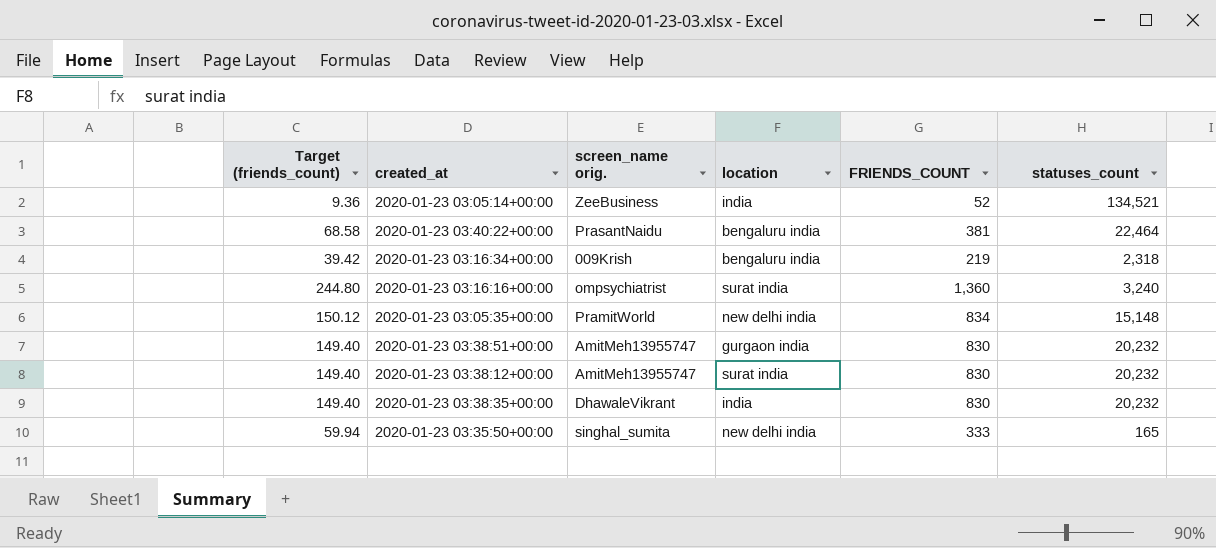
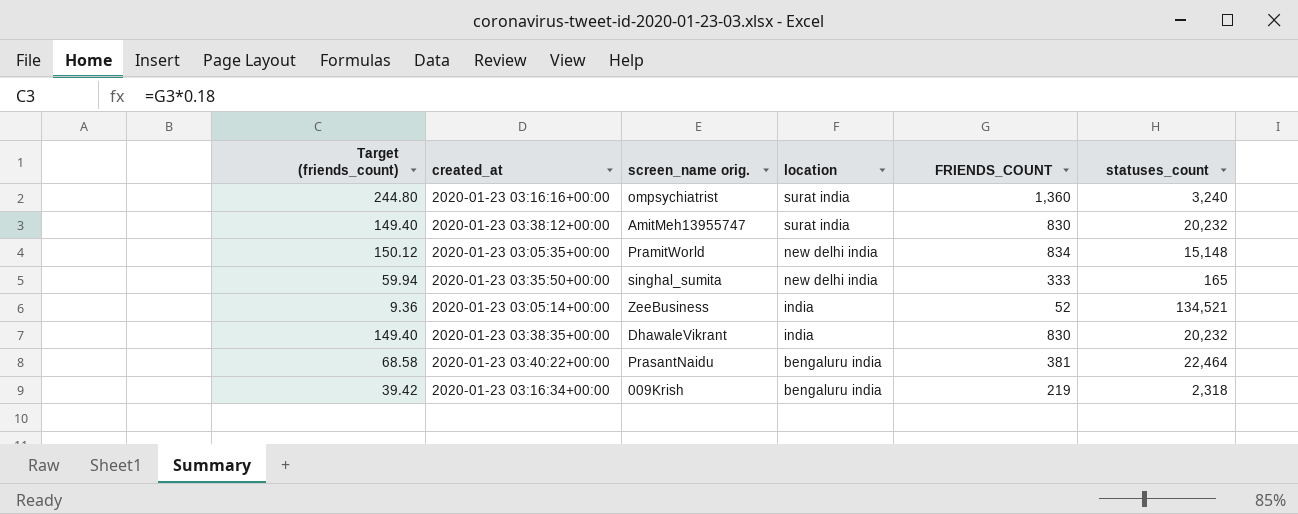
row order: none -> location descending
row 2020-01-23 03:38:51+00:00: 149.40 | AmitMeh13955747 | gurgaon india | 830 | 20,232 -> none

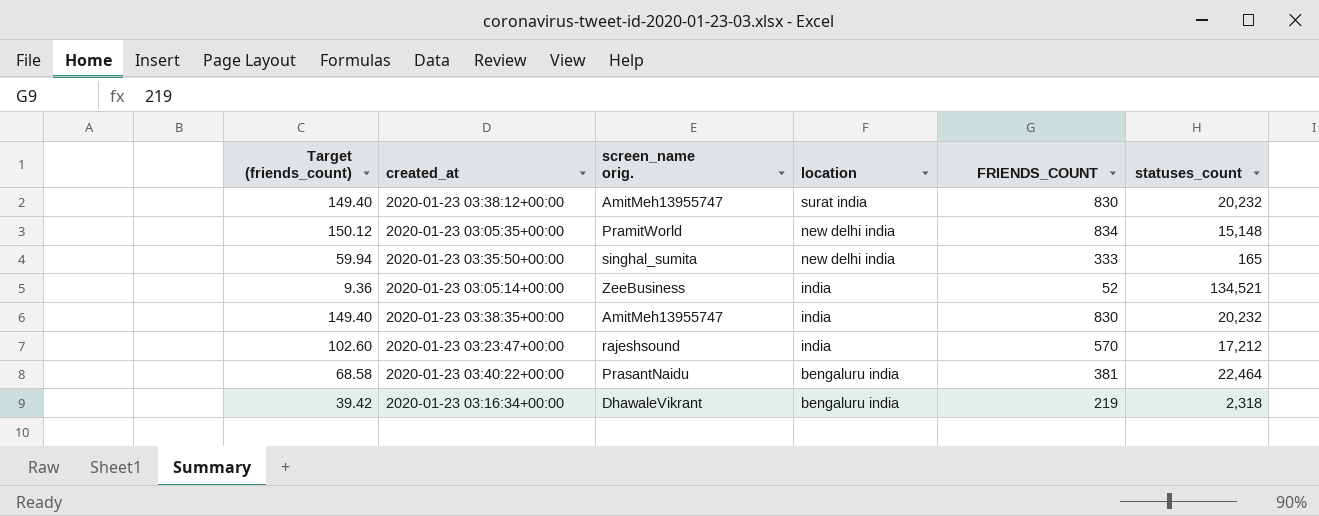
row 2020-01-23 03:16:16+00:00: 244.80 | ompsychiatrist | surat india | 1,360 | 3,240 -> none
2020-01-23 03:38:35+00:00 | screen_name orig.: DhawaleVikrant -> AmitMeh13955747
row 2020-01-23 03:23:47+00:00: none -> 102.60 | rajeshsound | india | 570 | 17,212
2020-01-23 03:16:34+00:00 | screen_name orig.: 009Krish -> DhawaleVikrant

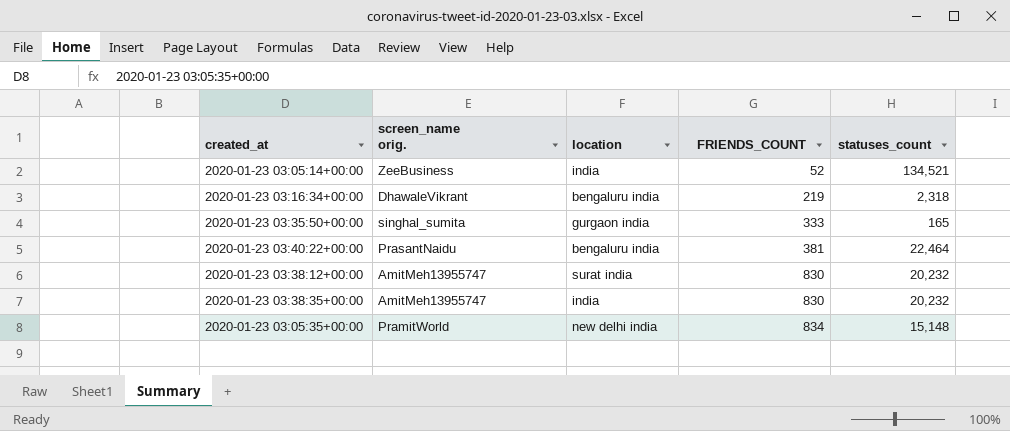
row order: location descending -> FRIENDS_COUNT ascending
column Target (friends_count) | formula: [FRIENDS_COUNT] * 0.18 -> none
row 2020-01-23 03:23:47+00:00: 102.60 | rajeshsound | india | 570 | 17,212 -> none
2020-01-23 03:35:50+00:00 | location: new delhi india -> gurgaon india

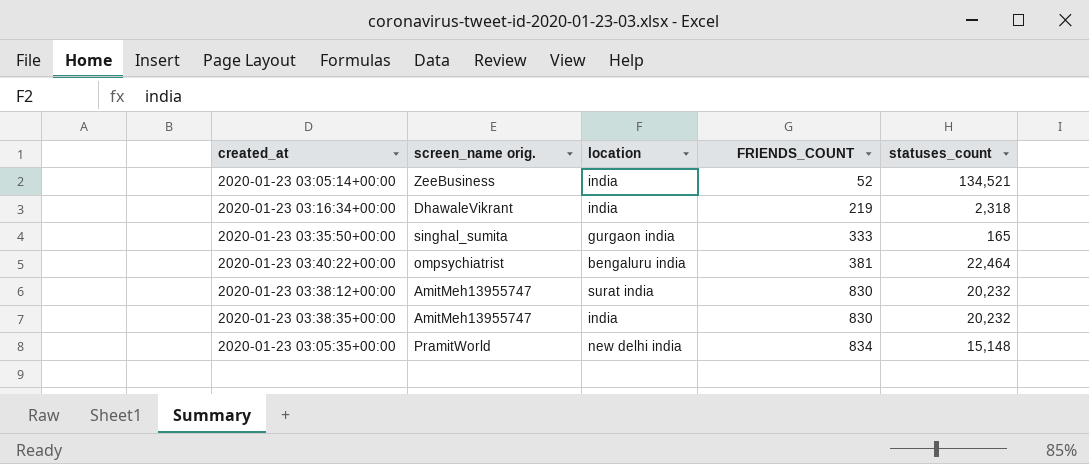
2020-01-23 03:16:34+00:00 | location: bengaluru india -> india
2020-01-23 03:40:22+00:00 | screen_name orig.: PrasantNaidu -> ompsychiatrist

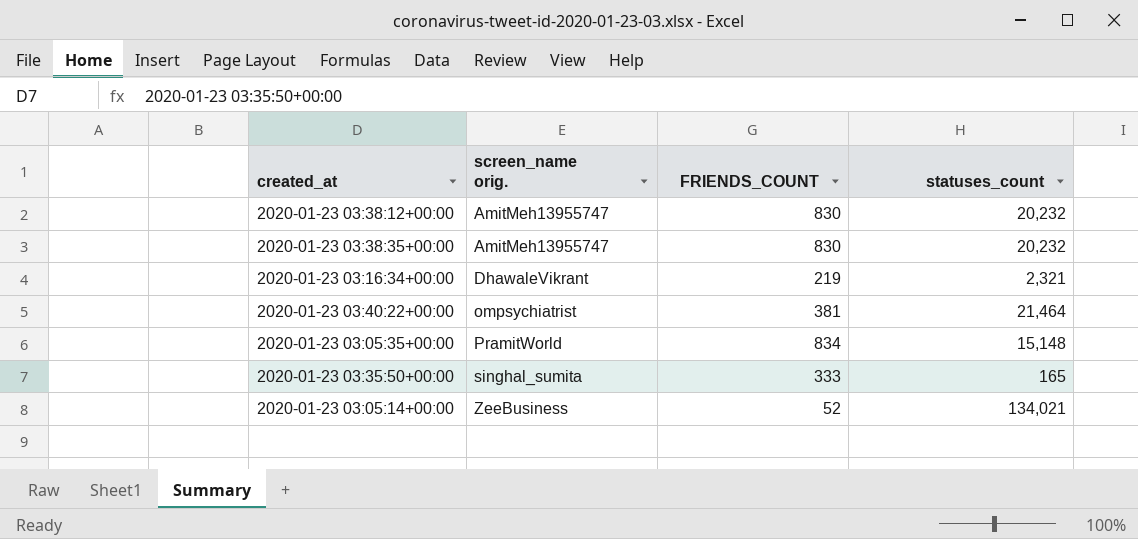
row order: FRIENDS_COUNT ascending -> screen_name orig. ascending
column location | position: 3 -> none
2020-01-23 03:16:34+00:00 | statuses_count: 2,318 -> 2,321
2020-01-23 03:40:22+00:00 | statuses_count: 22,464 -> 21,464
2020-01-23 03:05:14+00:00 | statuses_count: 134,521 -> 134,021

